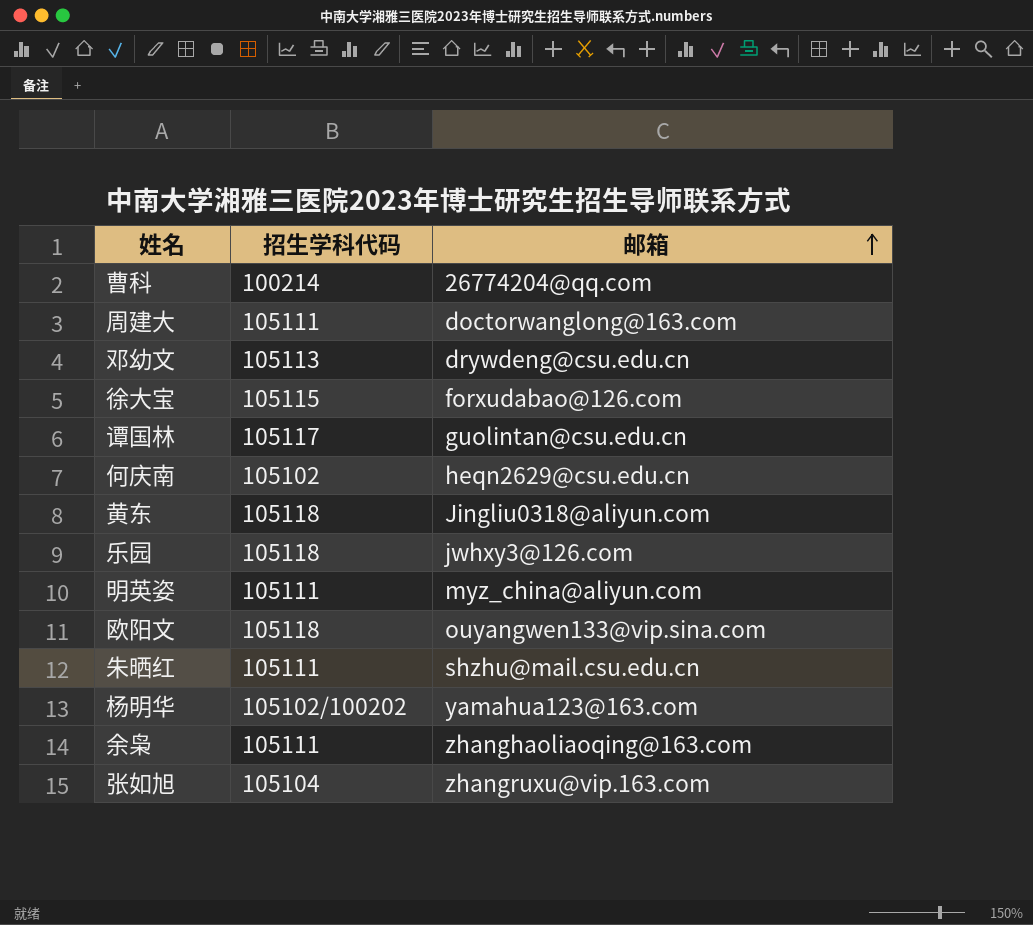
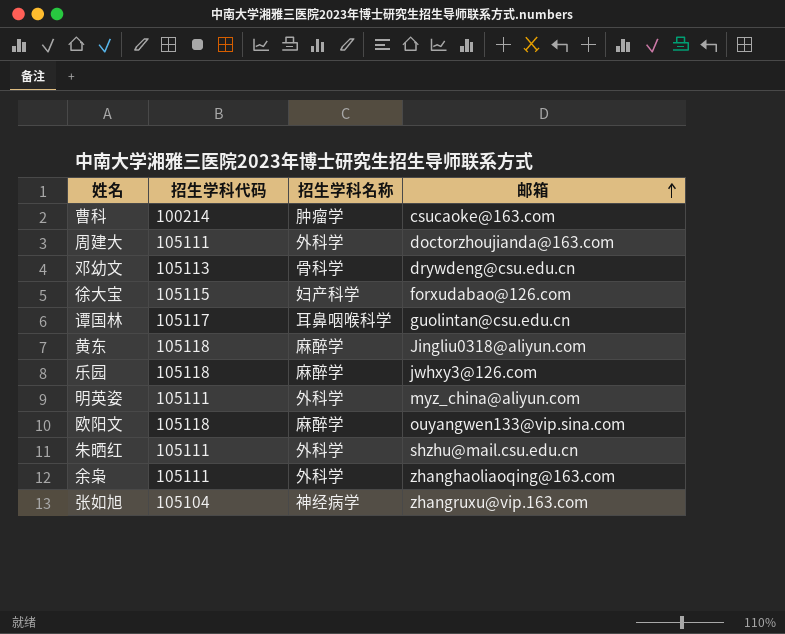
column 招生学科名称 | position: none -> 3
row 何庆南: 105102 | heqn2629@csu.edu.cn -> none
row 杨明华: 105102/100202 | yamahua123@163.com -> none
曹科 | 邮箱: 26774204@qq.com -> csucaoke@163.com
周建大 | 邮箱: doctorwanglong@163.com -> doctorzhoujianda@163.com

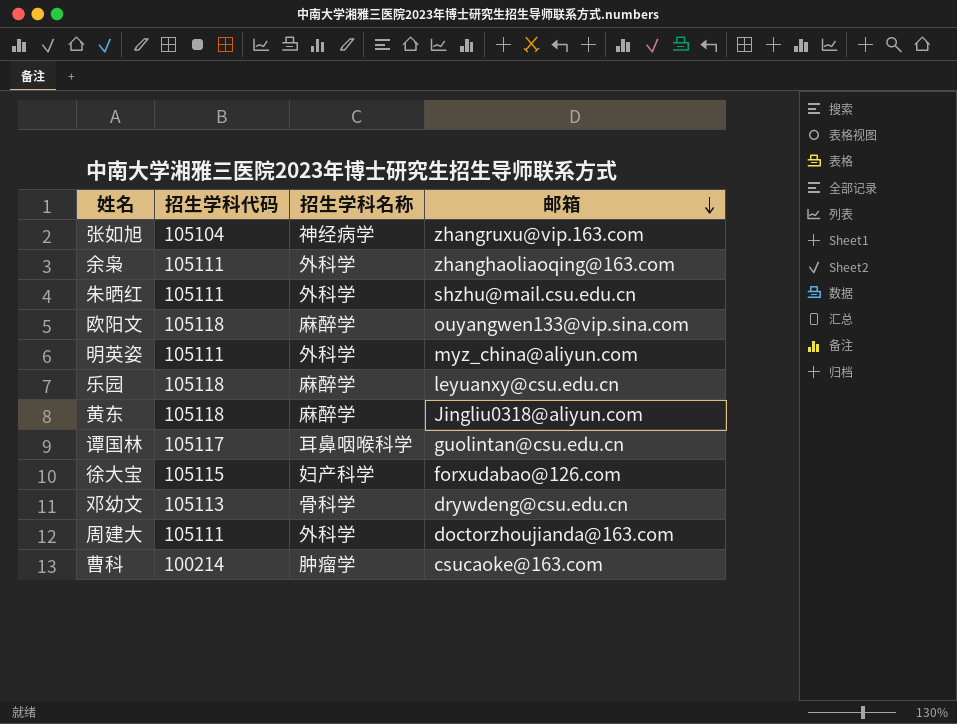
row order: 邮箱 ascending -> 邮箱 descending
乐园 | 邮箱: jwhxy3@126.com -> leyuanxy@csu.edu.cn

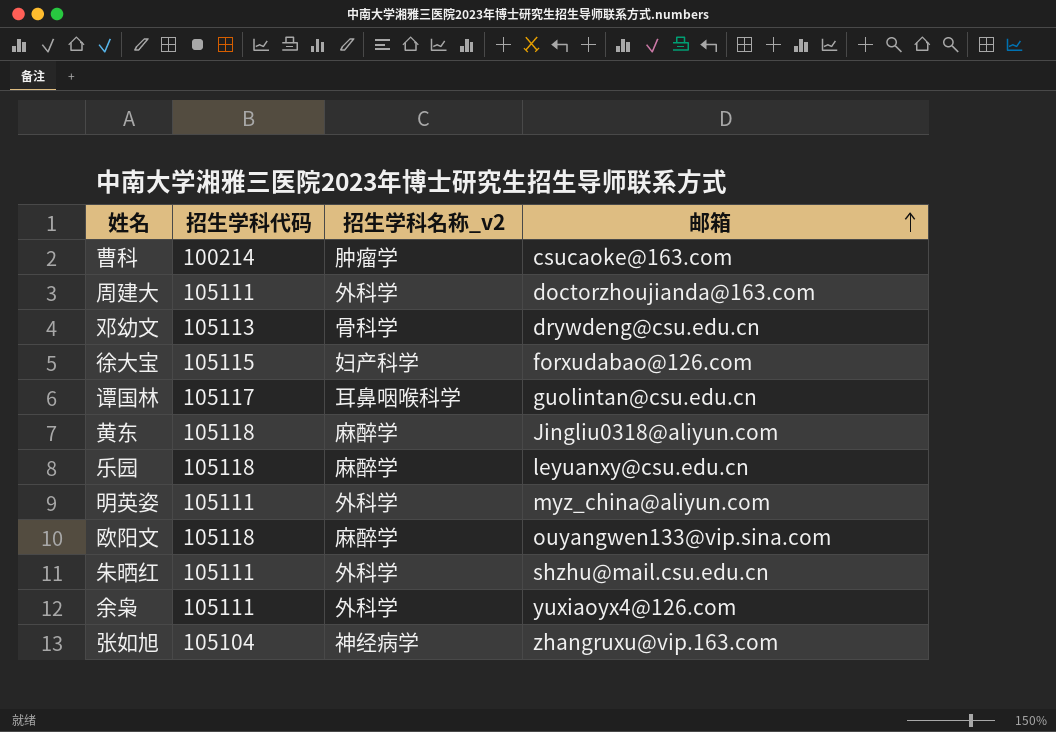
row order: 邮箱 descending -> 邮箱 ascending
column name: 招生学科名称 -> 招生学科名称_v2
余枭 | 邮箱: zhanghaoliaoqing@163.com -> yuxiaoyx4@126.com

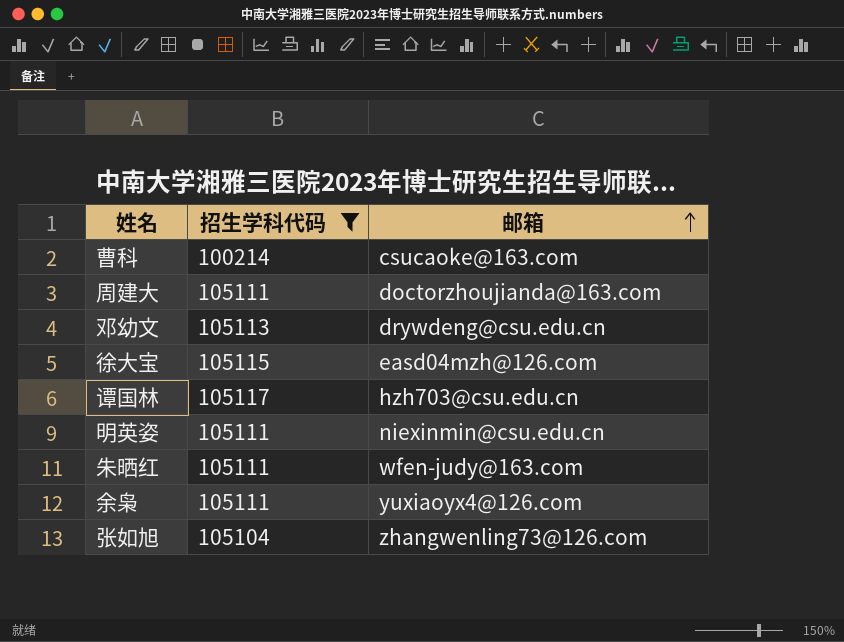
filter: none -> 招生学科代码 != 105118
column 招生学科名称_v2 | position: 3 -> none
徐大宝 | 邮箱: forxudabao@126.com -> easd04mzh@126.com
谭国林 | 邮箱: guolintan@csu.edu.cn -> hzh703@csu.edu.cn
明英姿 | 邮箱: myz_china@aliyun.com -> niexinmin@csu.edu.cn
朱晒红 | 邮箱: shzhu@mail.csu.edu.cn -> wfen-judy@163.com
张如旭 | 邮箱: zhangruxu@vip.163.com -> zhangwenling73@126.com

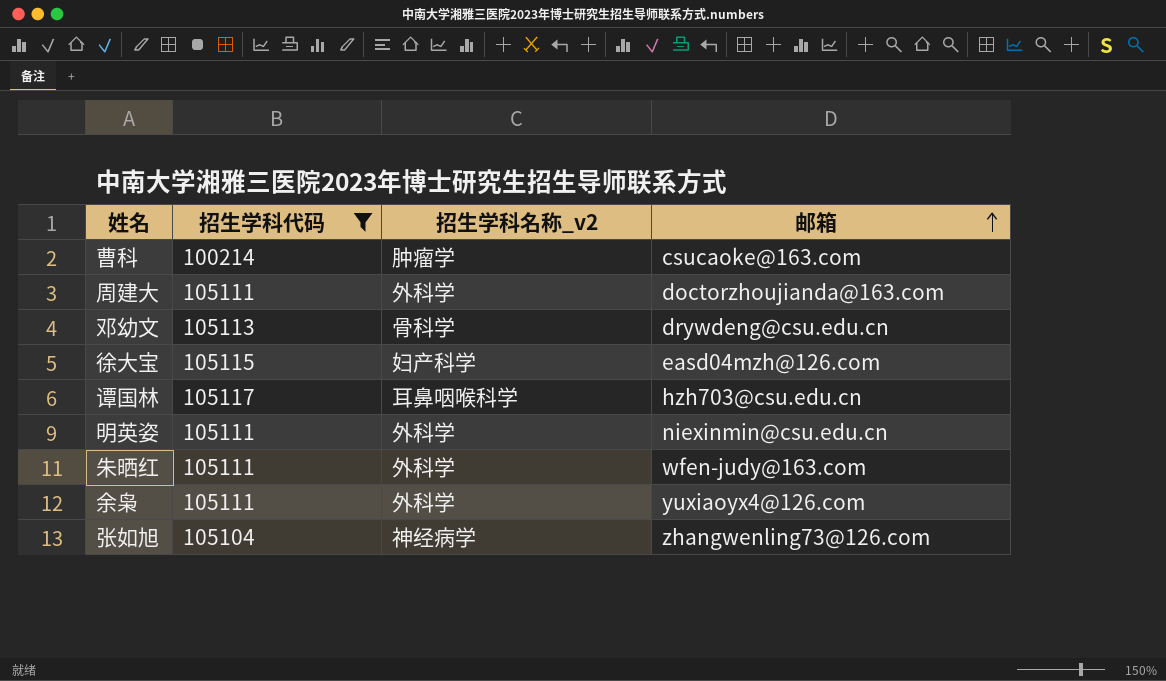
column 招生学科名称_v2 | position: none -> 3

